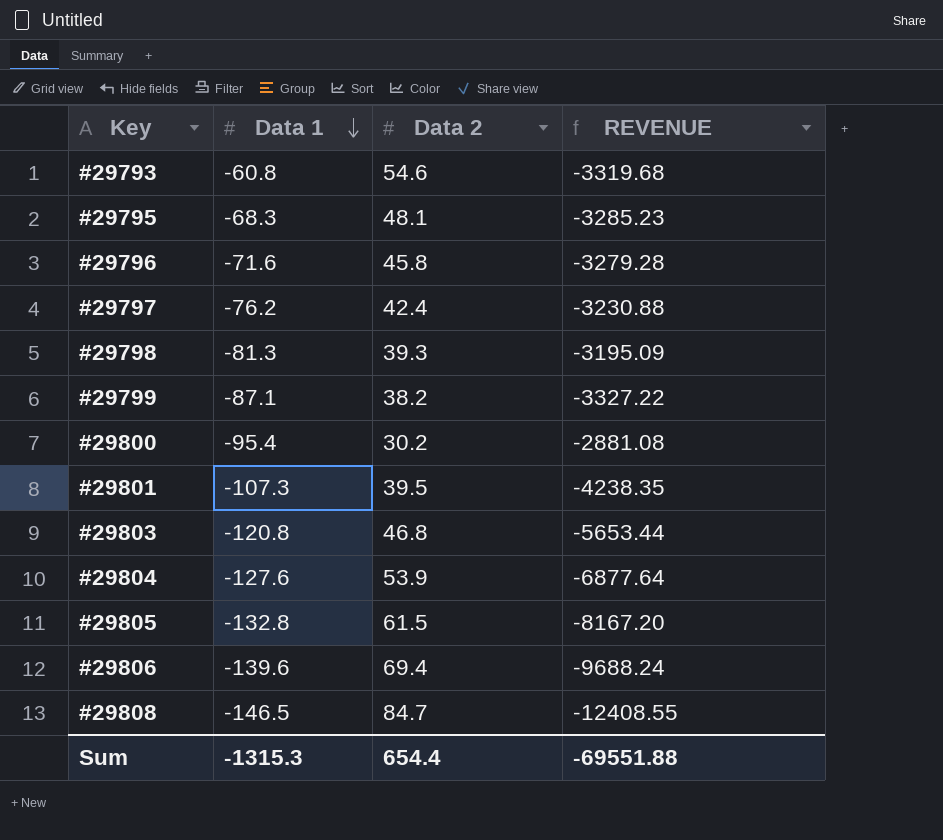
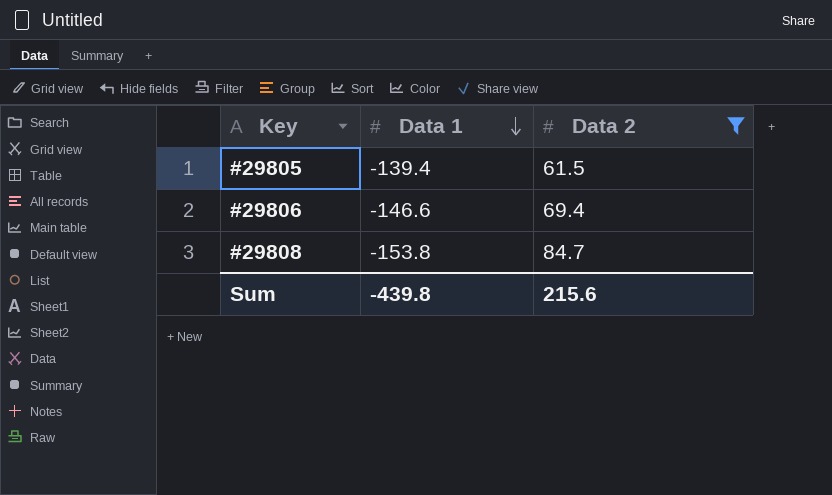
filter: none -> Data 2 >= 61.5
column REVENUE | formula: [Data 1] * [Data 2] -> none
#29805 | Data 1: -132.8 -> -139.4
#29806 | Data 1: -139.6 -> -146.6
#29808 | Data 1: -146.5 -> -153.8
Sum | Data 1: -1315.3 -> -439.8
Sum | Data 2: 654.4 -> 215.6

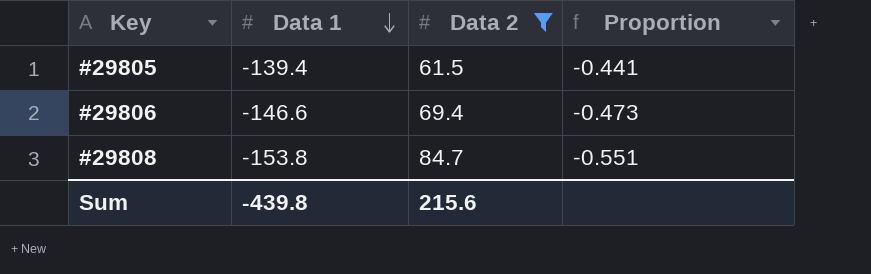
column Proportion | formula: none -> [Data 2] / [Data 1]

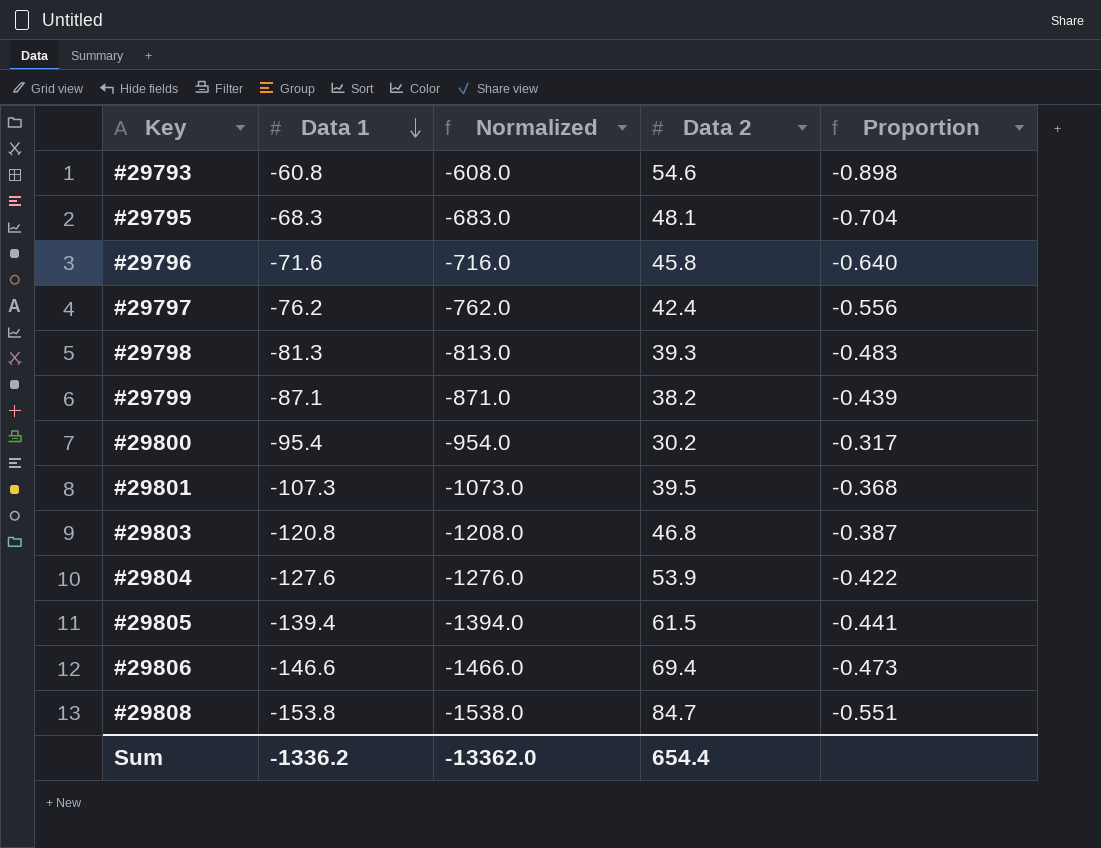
filter: Data 2 >= 61.5 -> none
column Normalized | formula: none -> [Data 1] * 10
Sum | Data 1: -439.8 -> -1336.2
Sum | Data 2: 215.6 -> 654.4

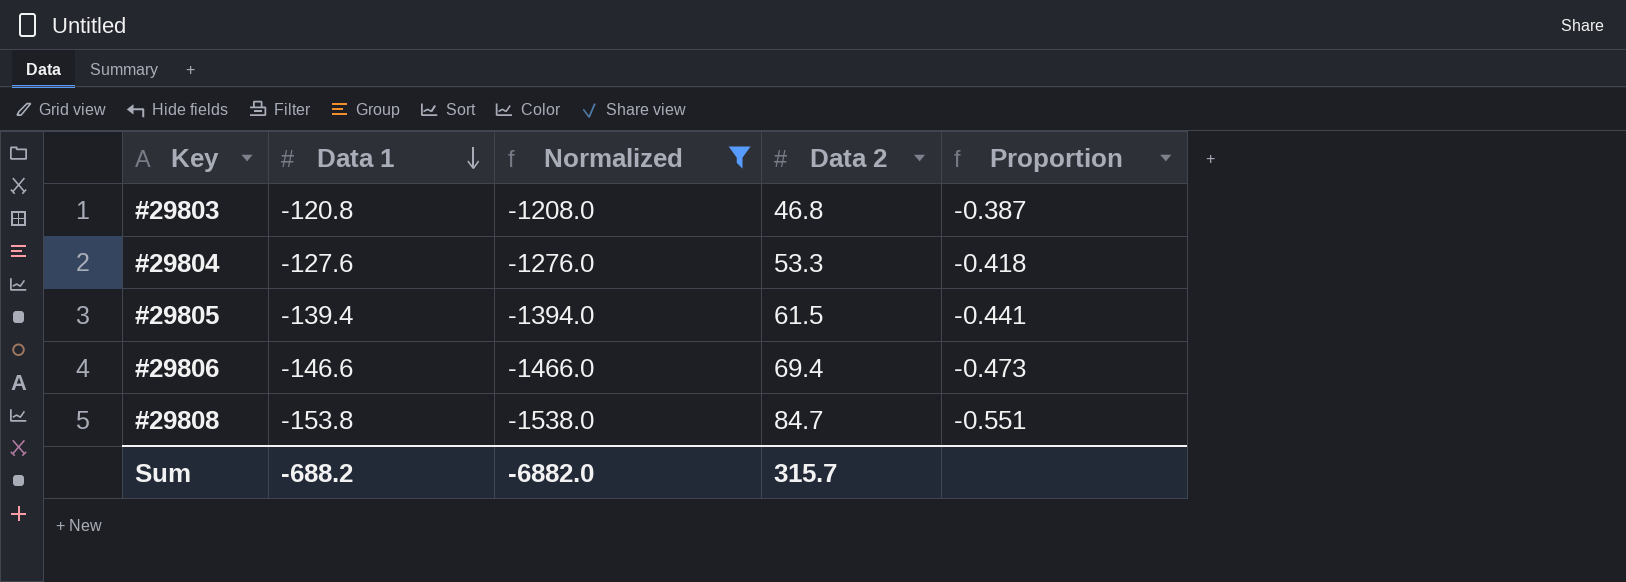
filter: none -> Normalized <= -1208.0
#29804 | Data 2: 53.9 -> 53.3
#29804 | Proportion: -0.422 -> -0.418
Sum | Data 1: -1336.2 -> -688.2
Sum | Normalized: -13362.0 -> -6882.0
Sum | Data 2: 654.4 -> 315.7

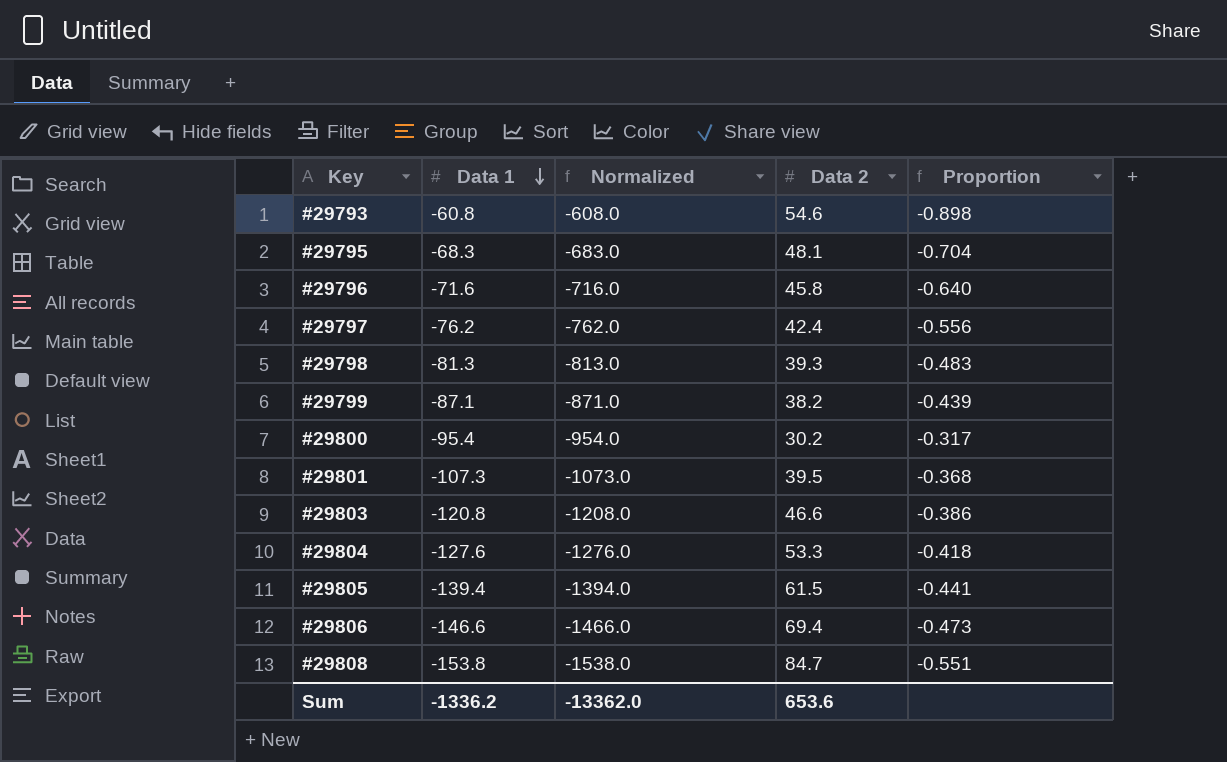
filter: Normalized <= -1208.0 -> none
#29803 | Data 2: 46.8 -> 46.6
#29803 | Proportion: -0.387 -> -0.386
Sum | Data 1: -688.2 -> -1336.2
Sum | Normalized: -6882.0 -> -13362.0
Sum | Data 2: 315.7 -> 653.6

